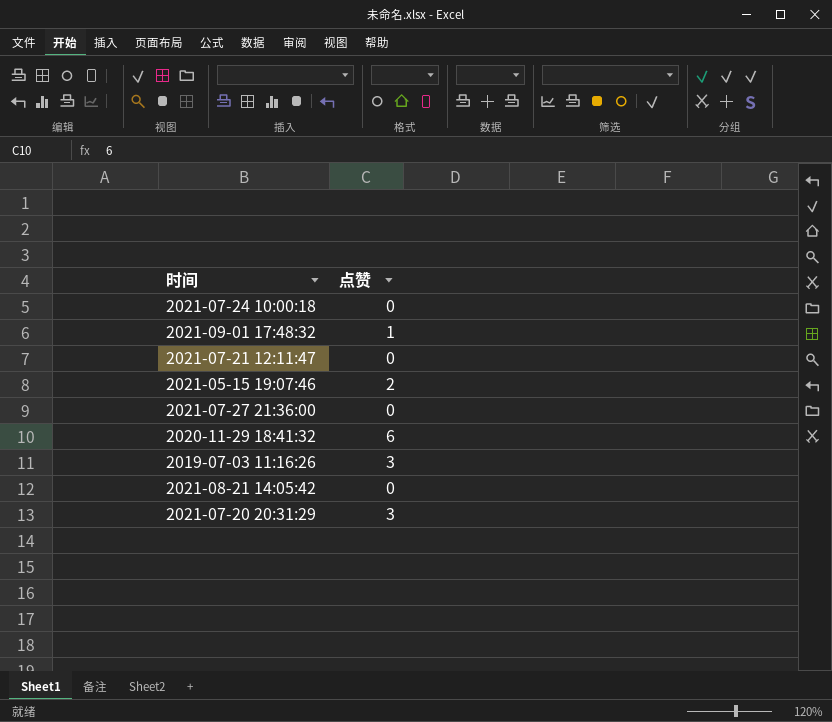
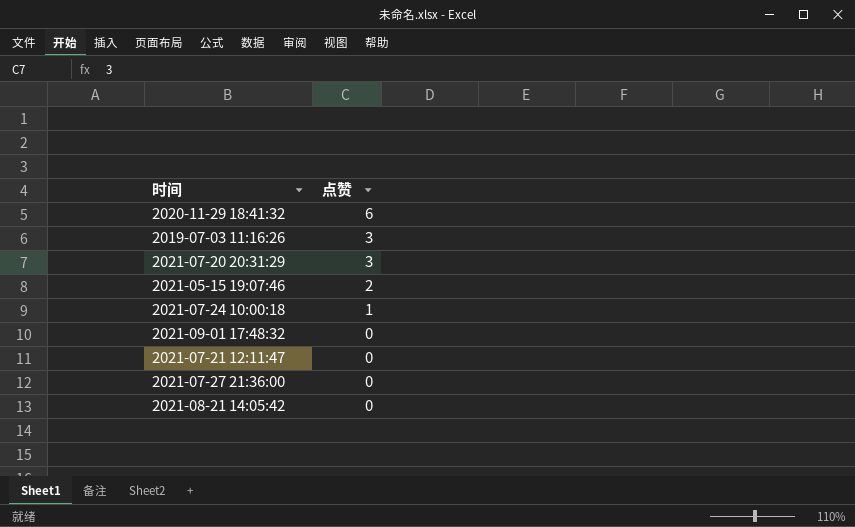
row order: none -> 点赞 descending
2021-07-24 10:00:18 | 点赞: 0 -> 1
2021-09-01 17:48:32 | 点赞: 1 -> 0

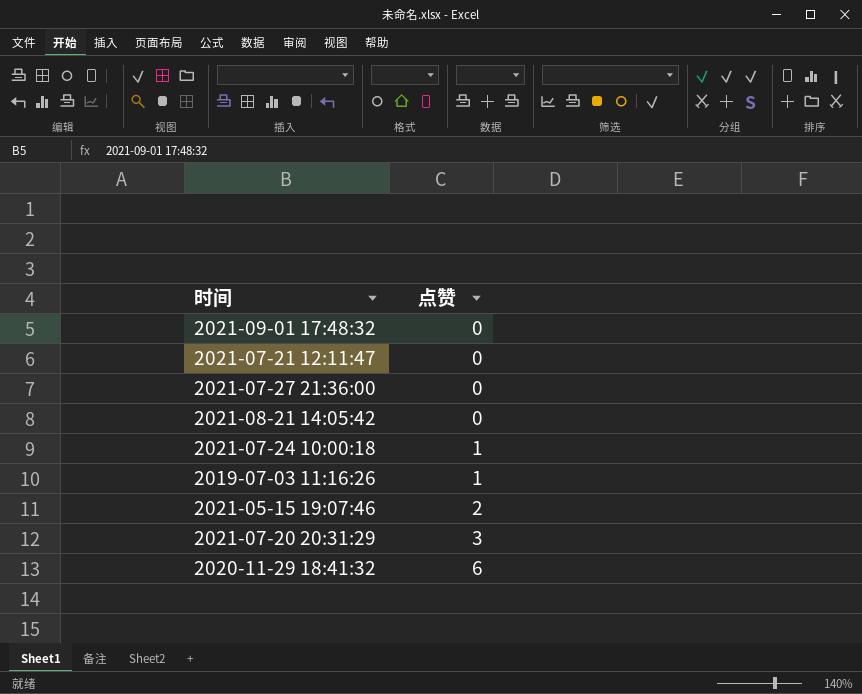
row order: 点赞 descending -> 点赞 ascending
2019-07-03 11:16:26 | 点赞: 3 -> 1

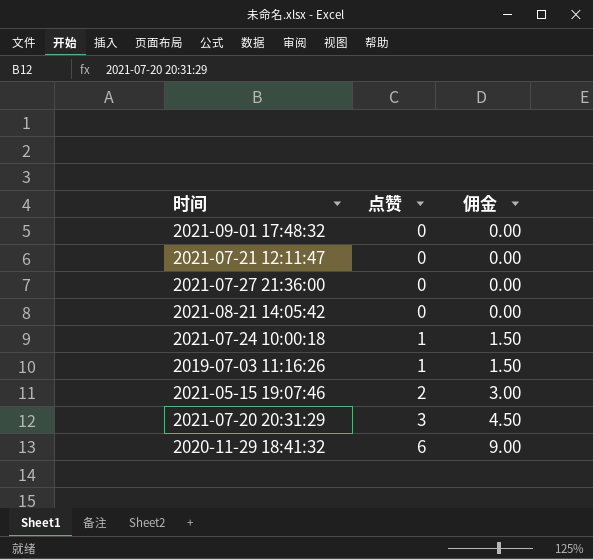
column 佣金 | formula: none -> [点赞] * 1.5

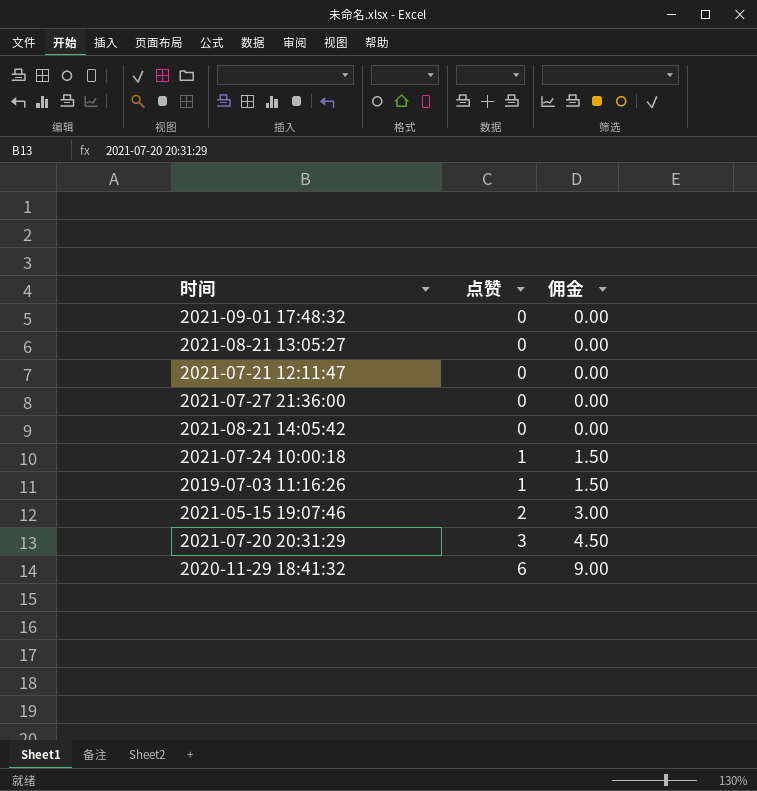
row 2021-08-21 13:05:27: none -> 0 | 0.00

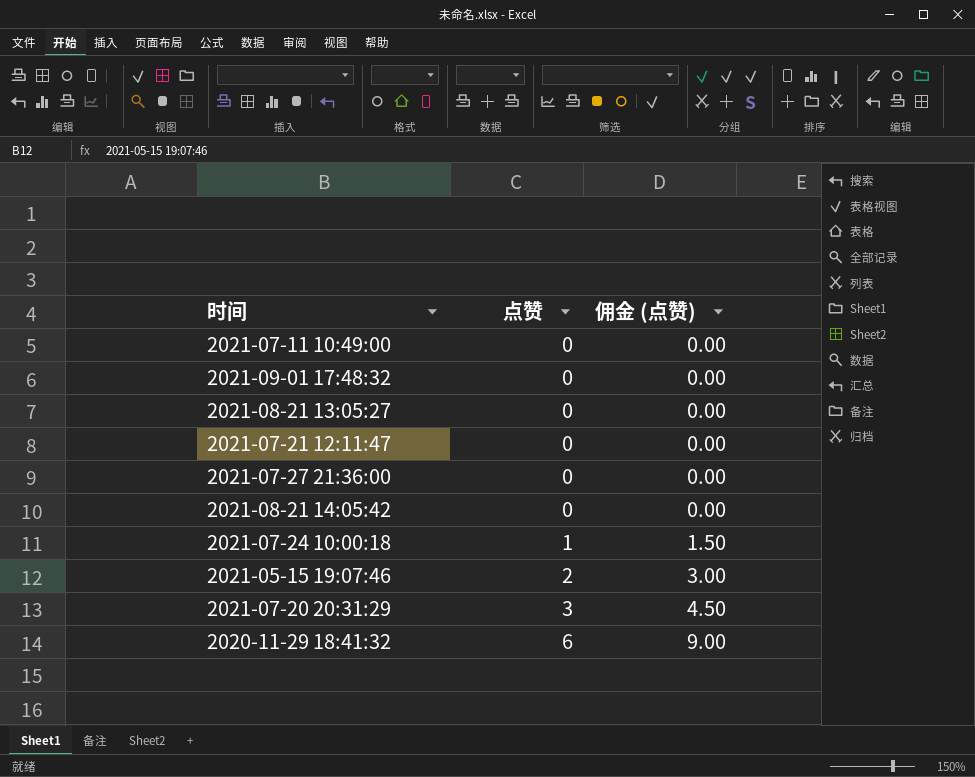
column name: 佣金 -> 佣金 (点赞)
row 2019-07-03 11:16:26: 1 | 1.50 -> none
row 2021-07-11 10:49:00: none -> 0 | 0.00

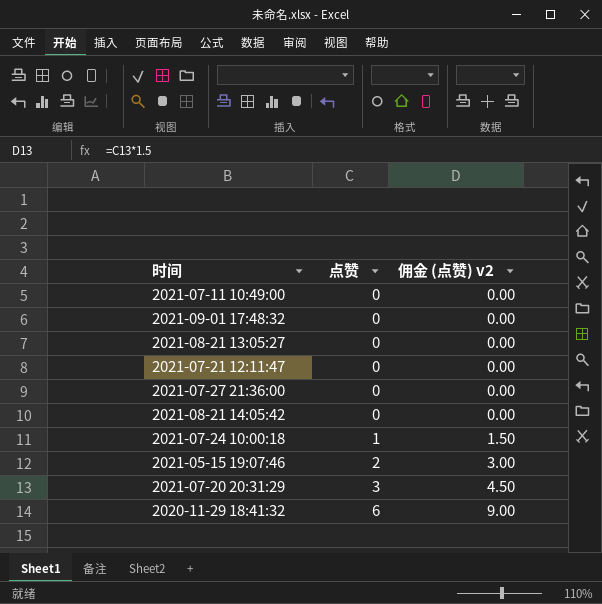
column name: 佣金 (点赞) -> 佣金 (点赞) v2

